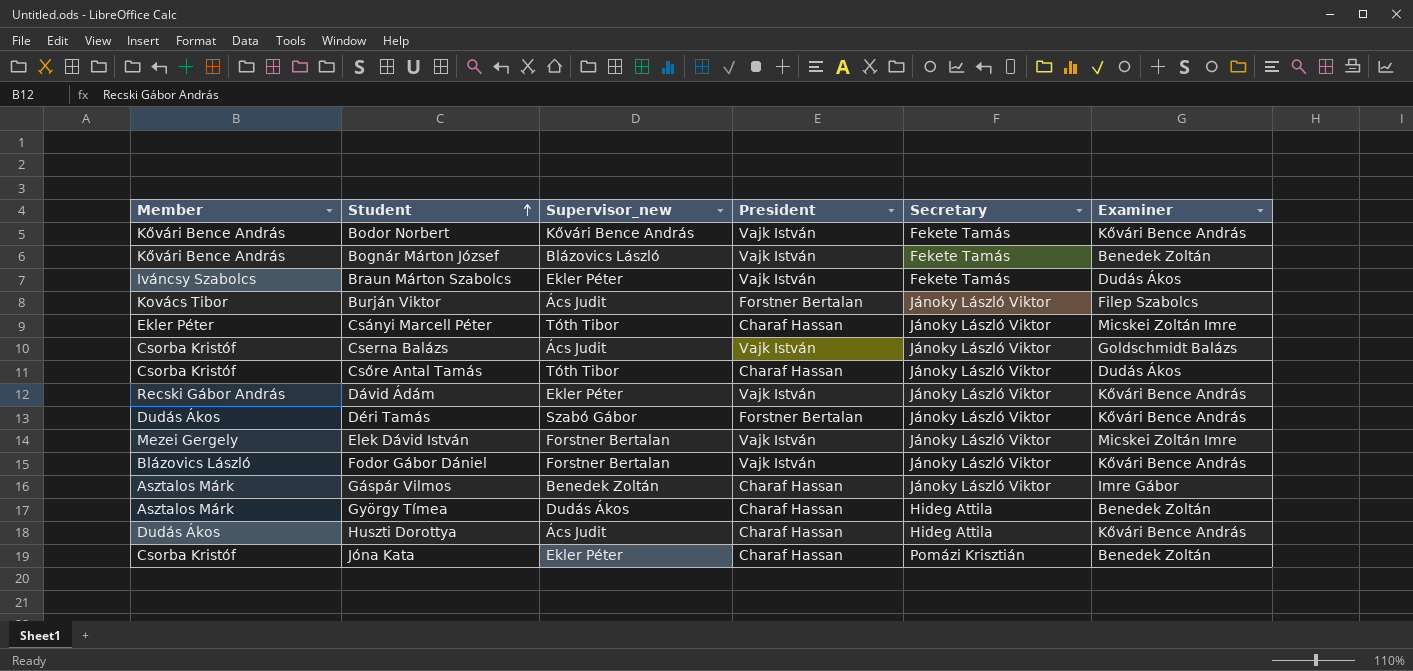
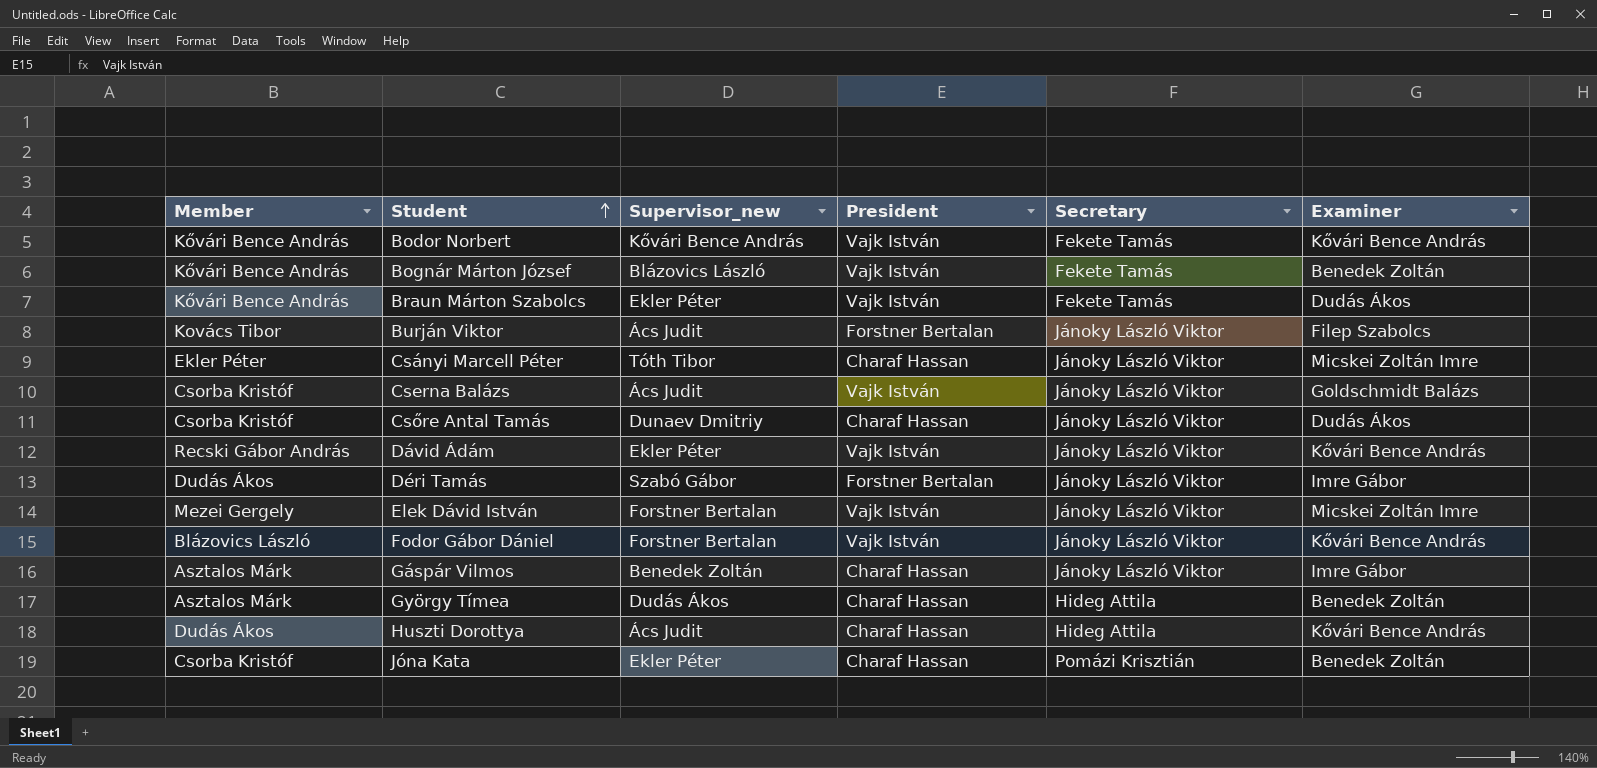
Braun Márton Szabolcs | Member: Iváncsy Szabolcs -> Kővári Bence András
Csőre Antal Tamás | Supervisor_new: Tóth Tibor -> Dunaev Dmitriy
Déri Tamás | Examiner: Kővári Bence András -> Imre Gábor

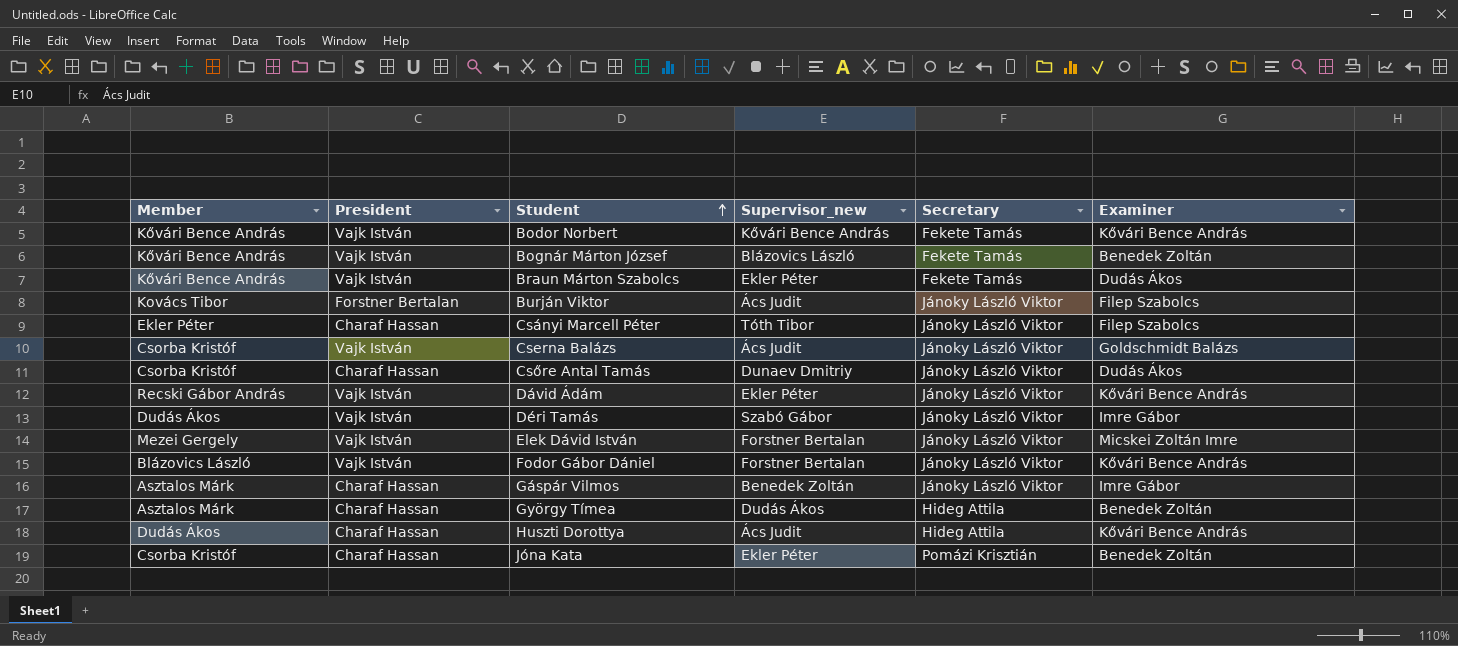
column President | position: 4 -> 2
Csányi Marcell Péter | Examiner: Micskei Zoltán Imre -> Filep Szabolcs
Déri Tamás | President: Forstner Bertalan -> Vajk István

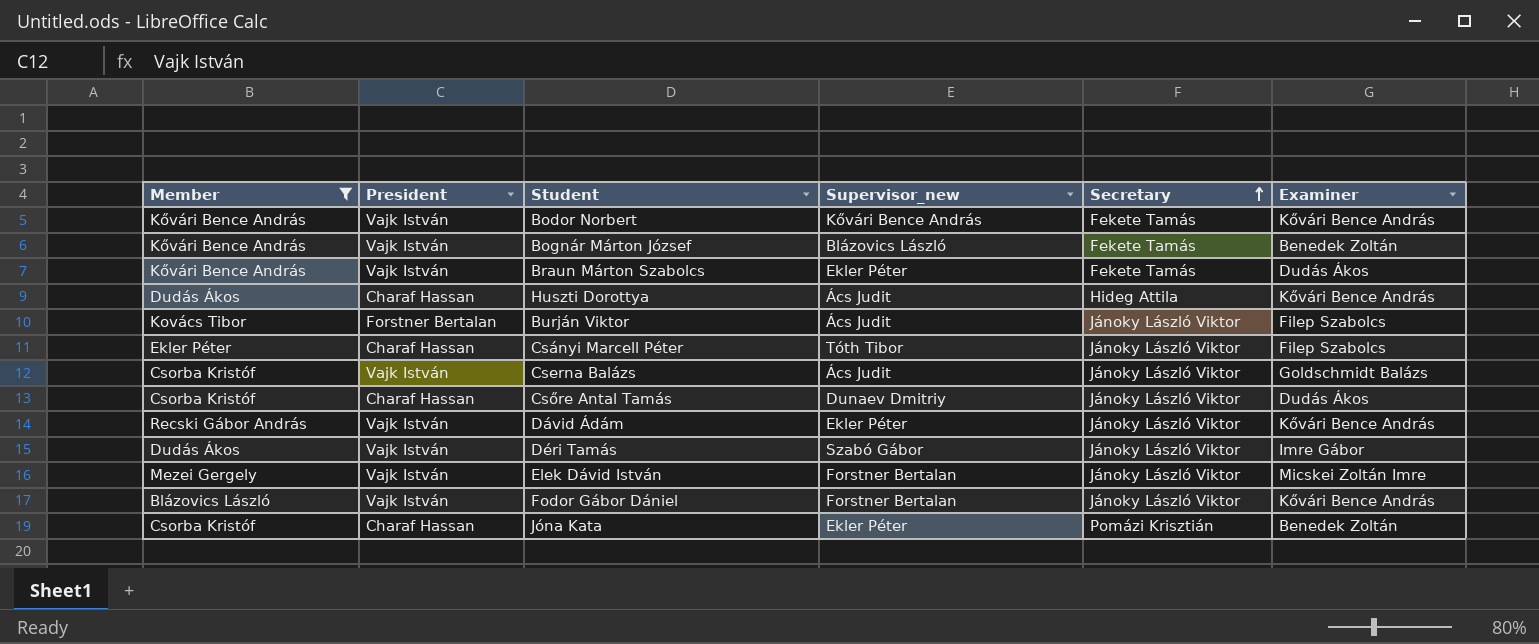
filter: none -> Member != Asztalos Márk
row order: Student ascending -> Secretary ascending

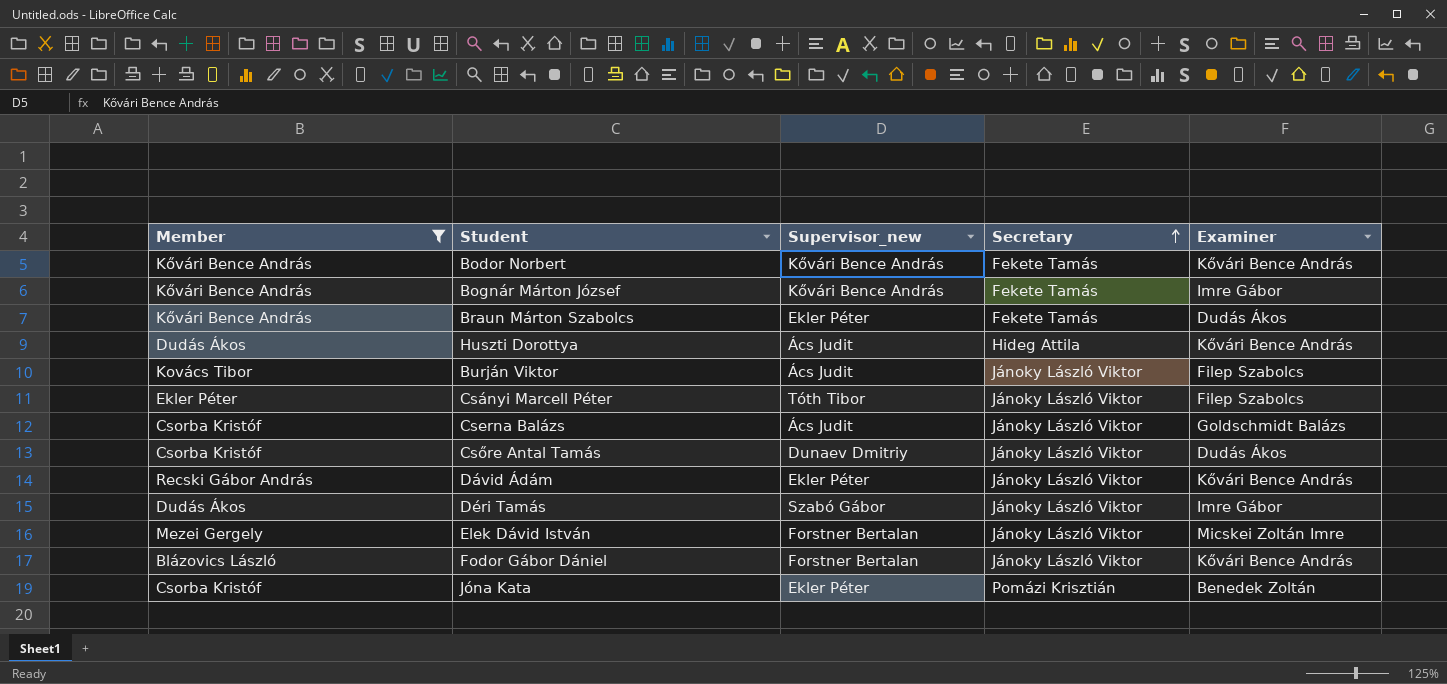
column President | position: 2 -> none
Bognár Márton József | Supervisor_new: Blázovics László -> Kővári Bence András
Bognár Márton József | Examiner: Benedek Zoltán -> Imre Gábor

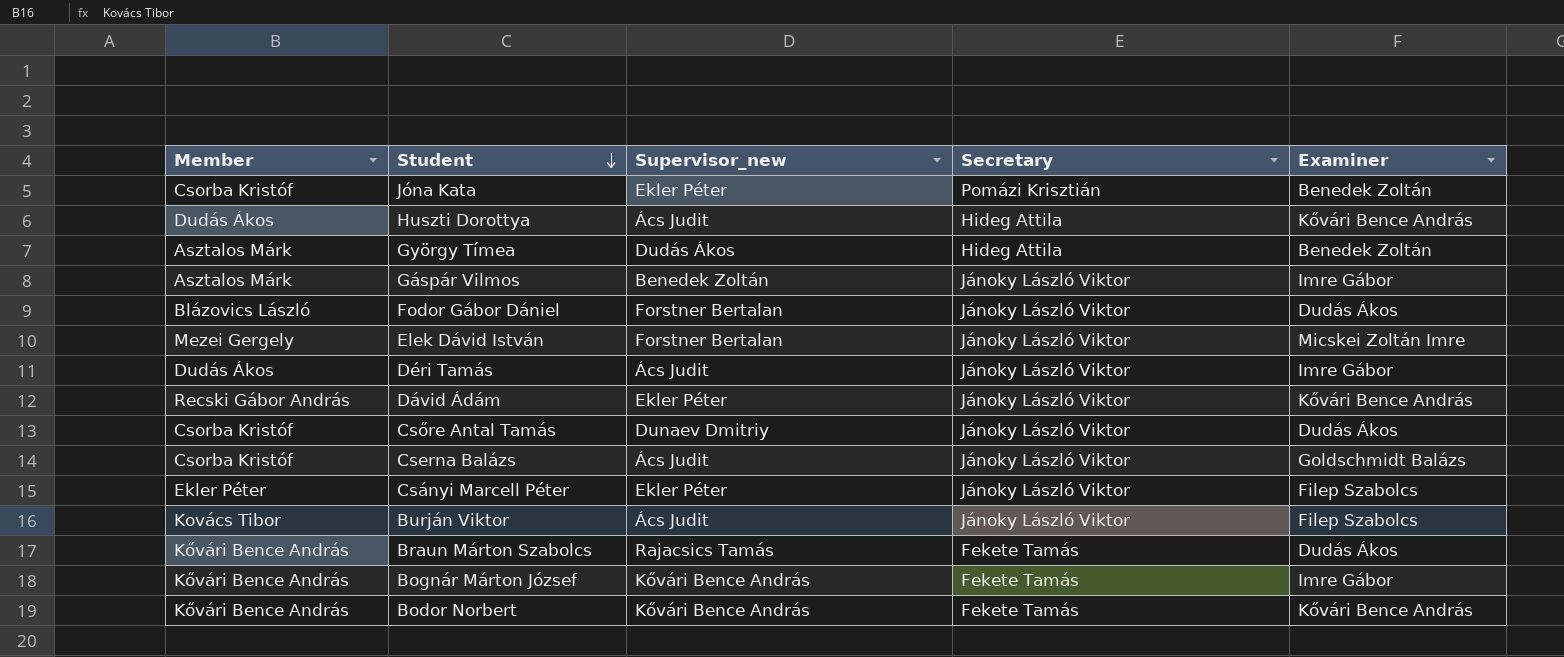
filter: Member != Asztalos Márk -> none
row order: Secretary ascending -> Student descending
Fodor Gábor Dániel | Examiner: Kővári Bence András -> Dudás Ákos
Déri Tamás | Supervisor_new: Szabó Gábor -> Ács Judit
Csányi Marcell Péter | Supervisor_new: Tóth Tibor -> Ekler Péter
Braun Márton Szabolcs | Supervisor_new: Ekler Péter -> Rajacsics Tamás

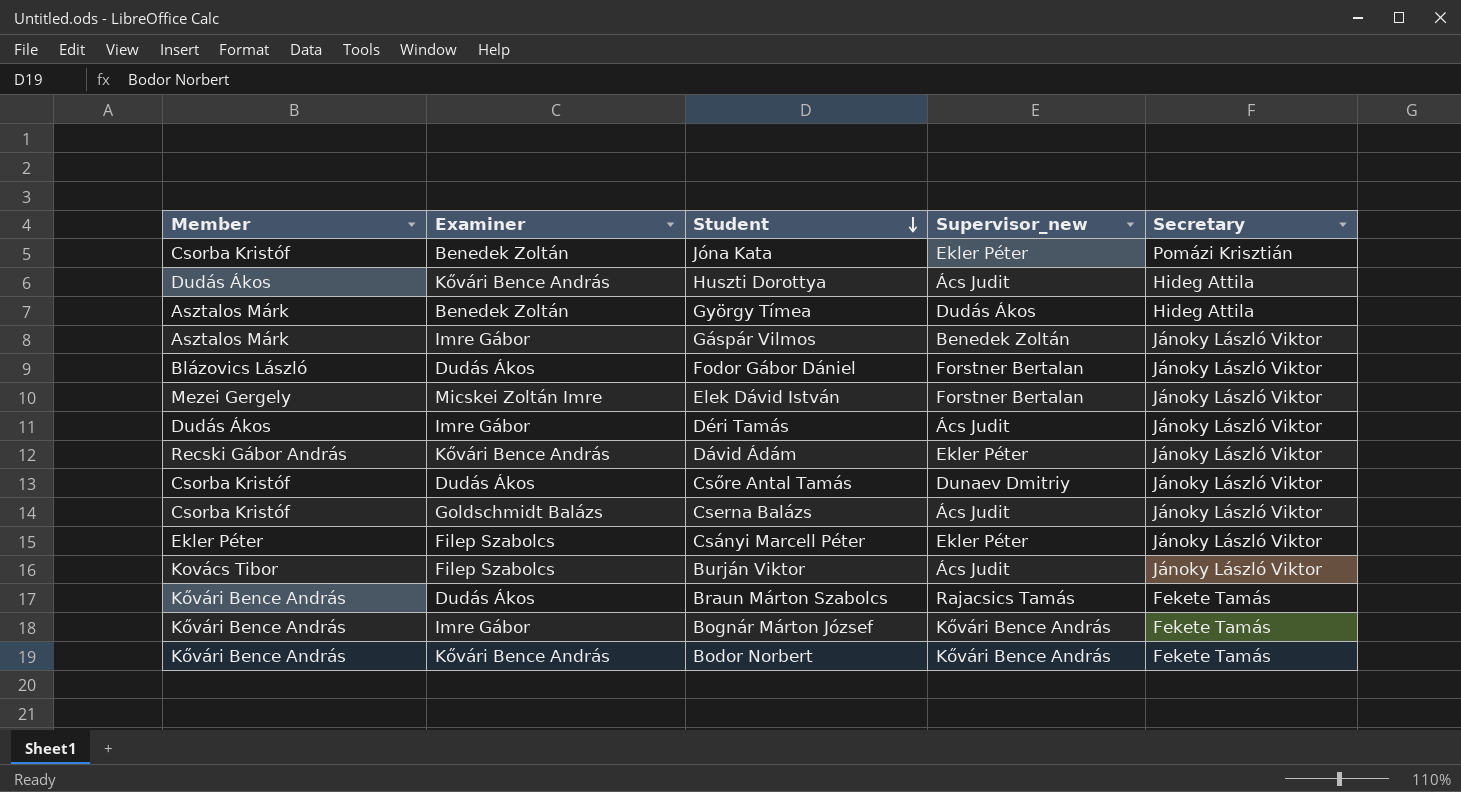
column Examiner | position: 5 -> 2

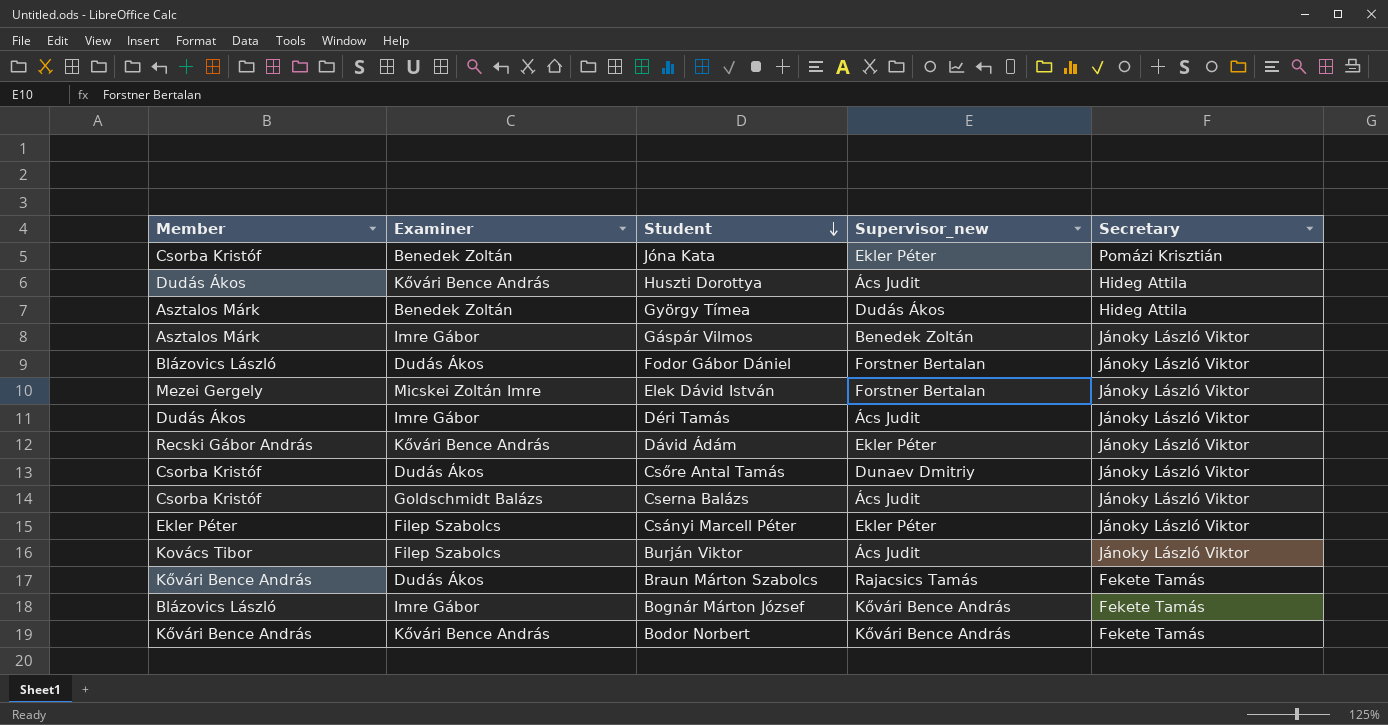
Bognár Márton József | Member: Kővári Bence András -> Blázovics László

